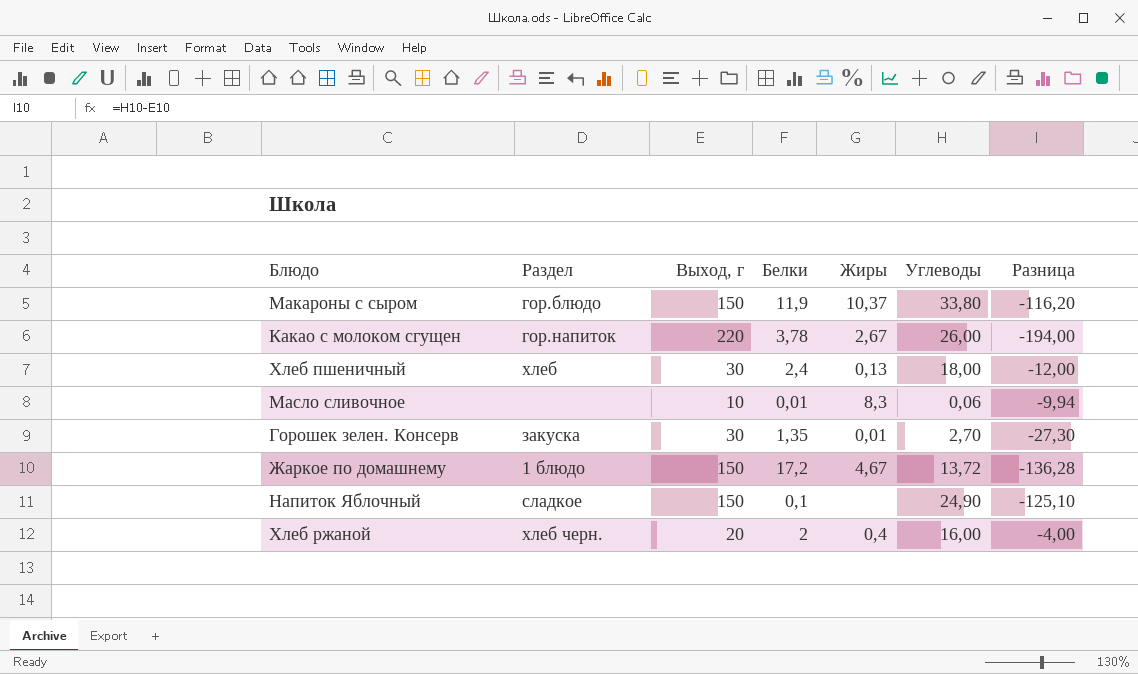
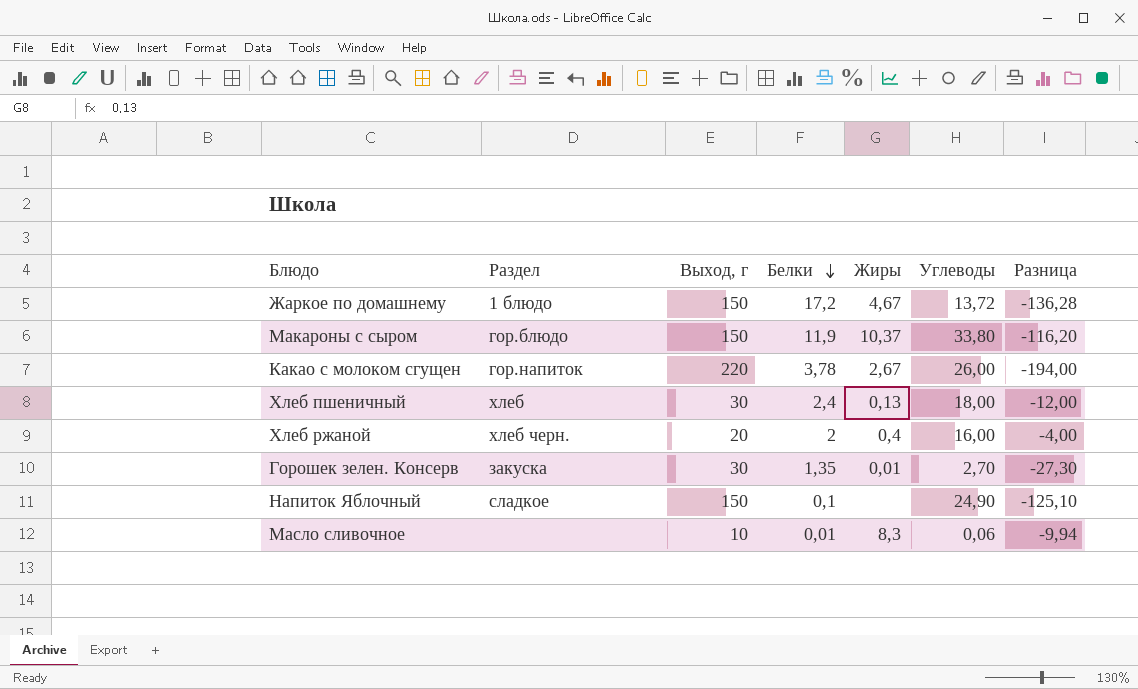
row order: none -> Белки descending

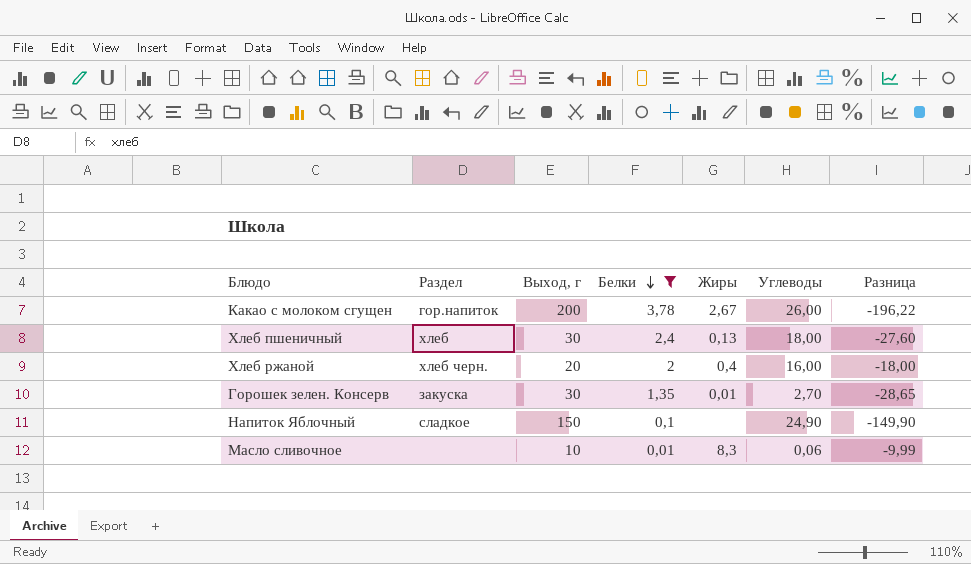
filter: none -> Белки <= 3,78
column Разница | formula: [Углеводы] - [Выход, г] -> [Белки] - [Выход, г]
Какао с молоком сгущен | Выход, г: 220 -> 200

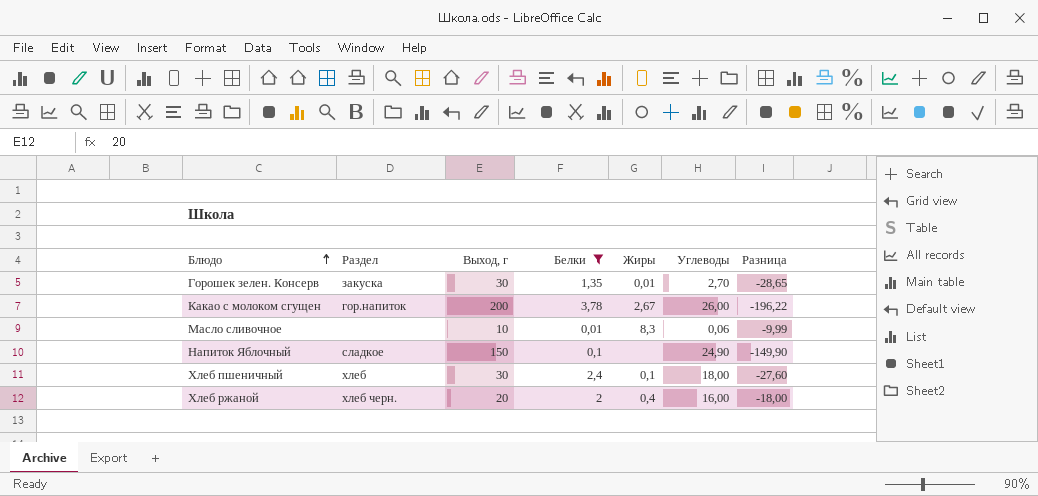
row order: Белки descending -> Блюдо ascending
Хлеб пшеничный | Жиры: 0,13 -> 0,1

